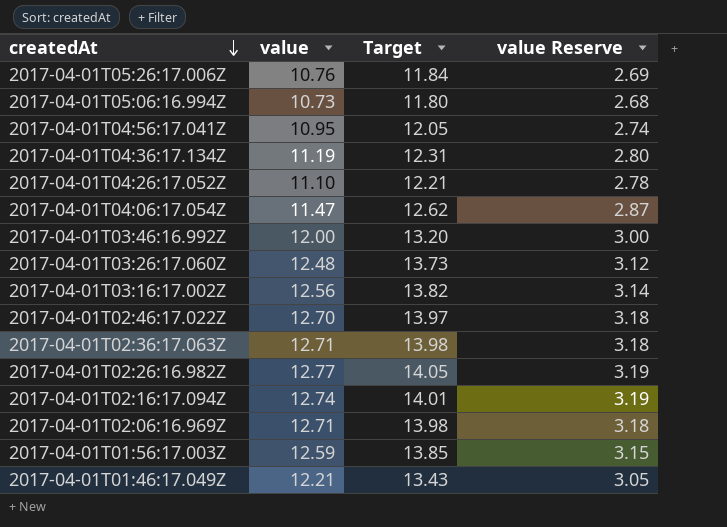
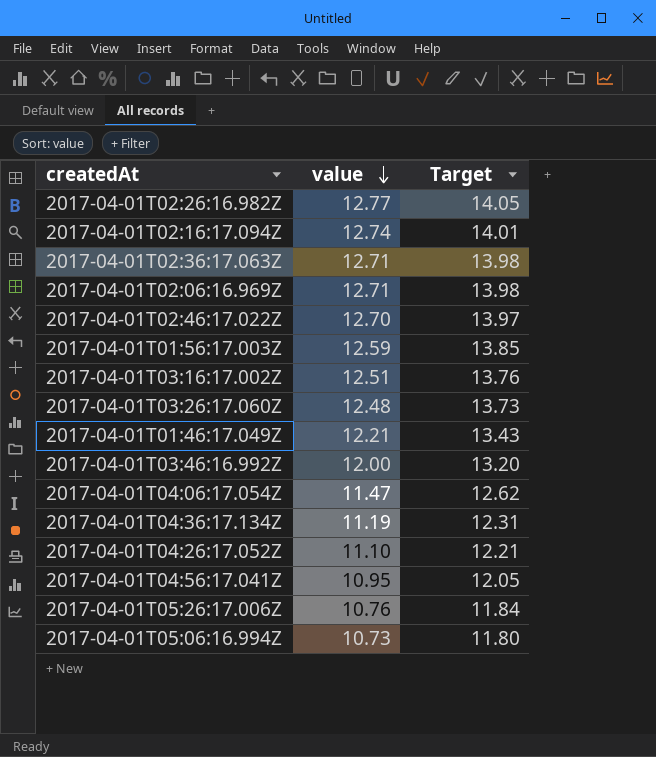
row order: createdAt descending -> value descending
column value Reserve | formula: [value] * 0.25 -> none
2017-04-01T03:16:17.002Z | value: 12.56 -> 12.51
2017-04-01T03:16:17.002Z | Target: 13.82 -> 13.76

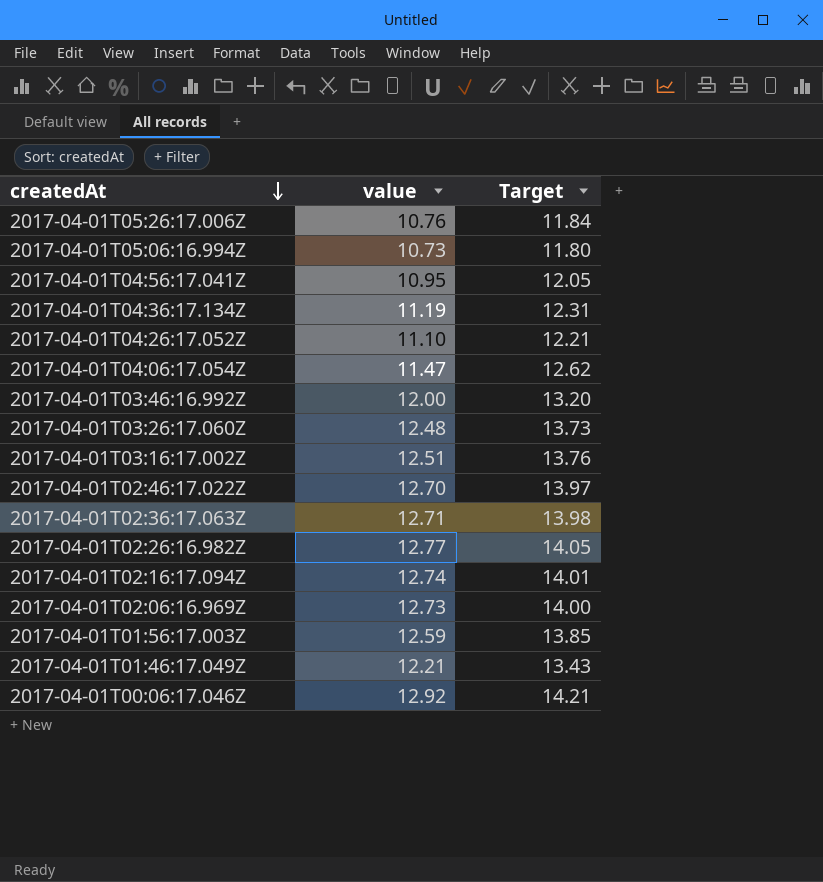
row order: value descending -> createdAt descending
2017-04-01T02:06:16.969Z | value: 12.71 -> 12.73
2017-04-01T02:06:16.969Z | Target: 13.98 -> 14.00
row 2017-04-01T00:06:17.046Z: none -> 12.92 | 14.21

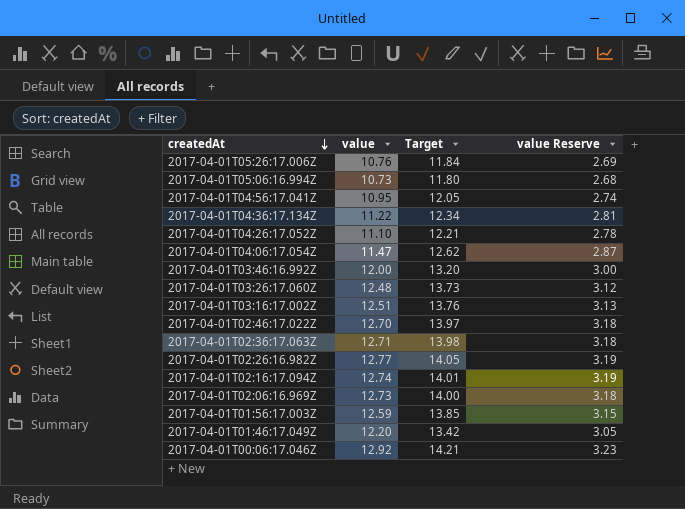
column value Reserve | formula: none -> [value] * 0.25
2017-04-01T04:36:17.134Z | value: 11.19 -> 11.22
2017-04-01T04:36:17.134Z | Target: 12.31 -> 12.34
2017-04-01T01:46:17.049Z | value: 12.21 -> 12.20
2017-04-01T01:46:17.049Z | Target: 13.43 -> 13.42

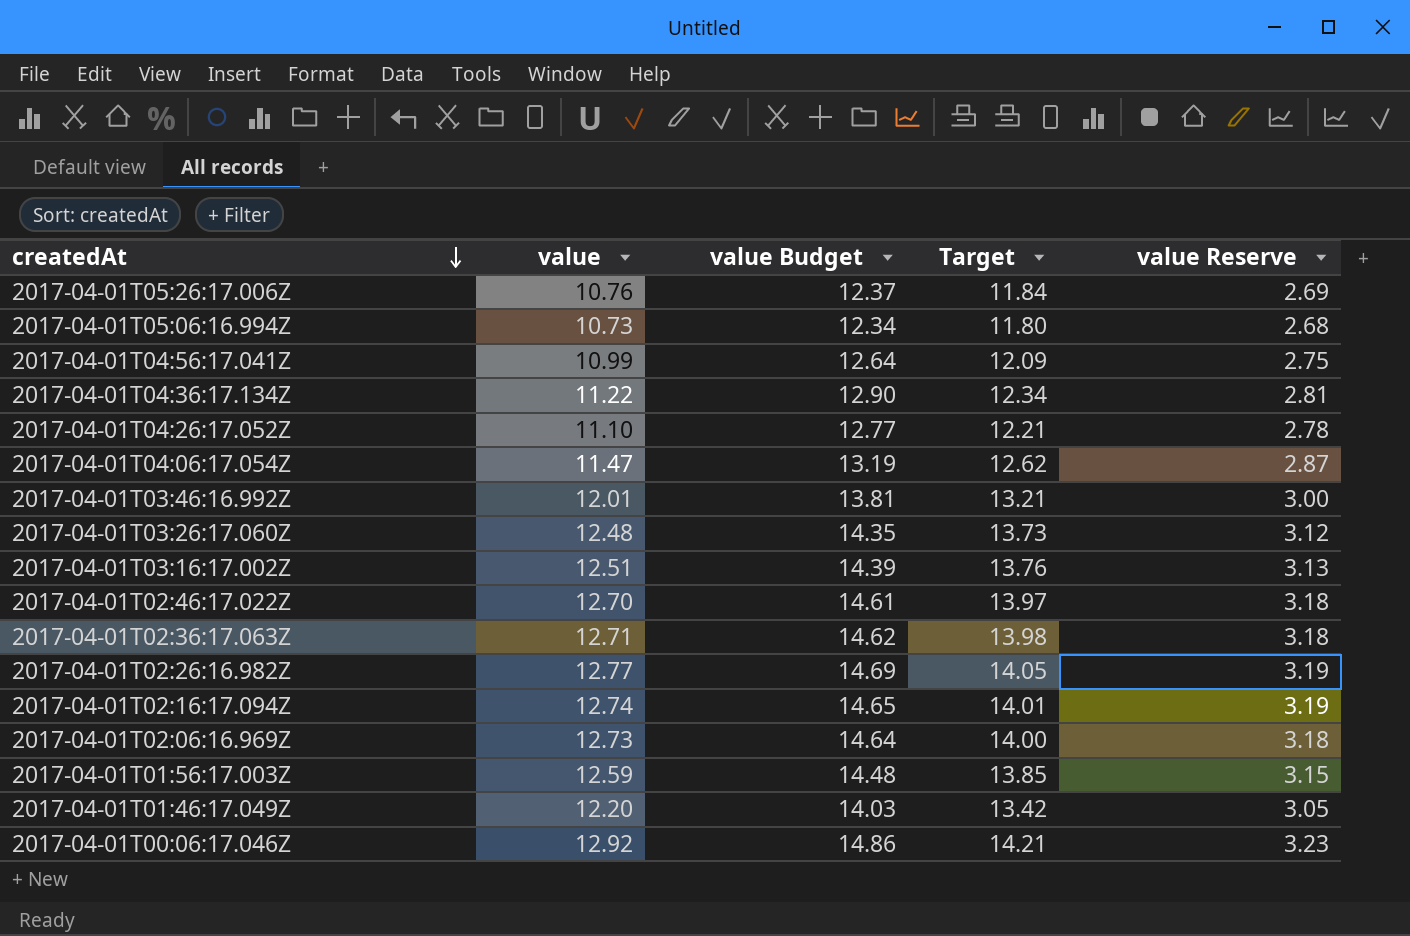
column value Budget | formula: none -> [value] * 1.15
2017-04-01T04:56:17.041Z | value: 10.95 -> 10.99
2017-04-01T04:56:17.041Z | Target: 12.05 -> 12.09
2017-04-01T04:56:17.041Z | value Reserve: 2.74 -> 2.75
2017-04-01T03:46:16.992Z | value: 12.00 -> 12.01
2017-04-01T03:46:16.992Z | Target: 13.20 -> 13.21

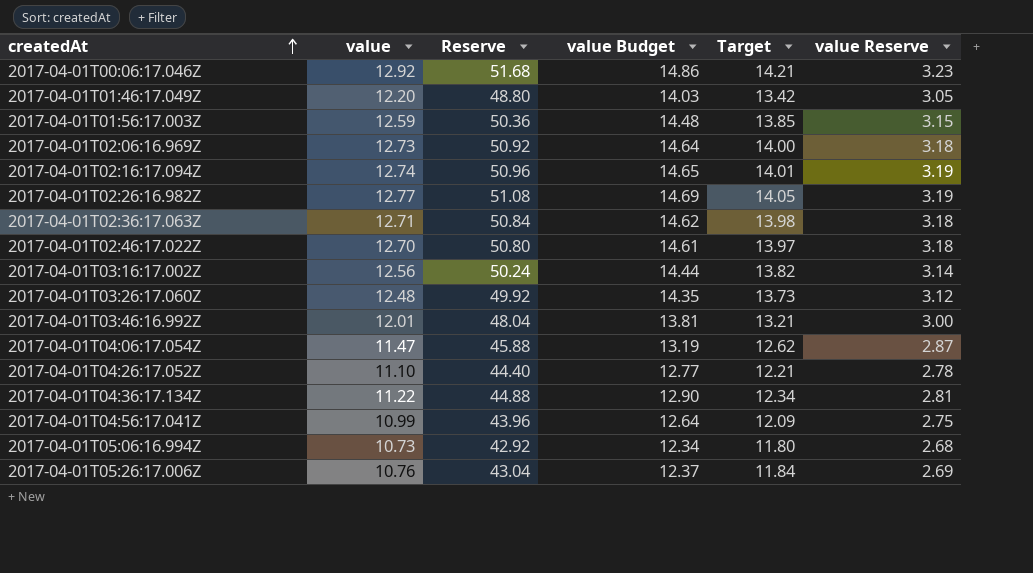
row order: createdAt descending -> createdAt ascending
column Reserve | formula: none -> [value] * 4
2017-04-01T03:16:17.002Z | value: 12.51 -> 12.56
2017-04-01T03:16:17.002Z | value Budget: 14.39 -> 14.44
2017-04-01T03:16:17.002Z | Target: 13.76 -> 13.82
2017-04-01T03:16:17.002Z | value Reserve: 3.13 -> 3.14

